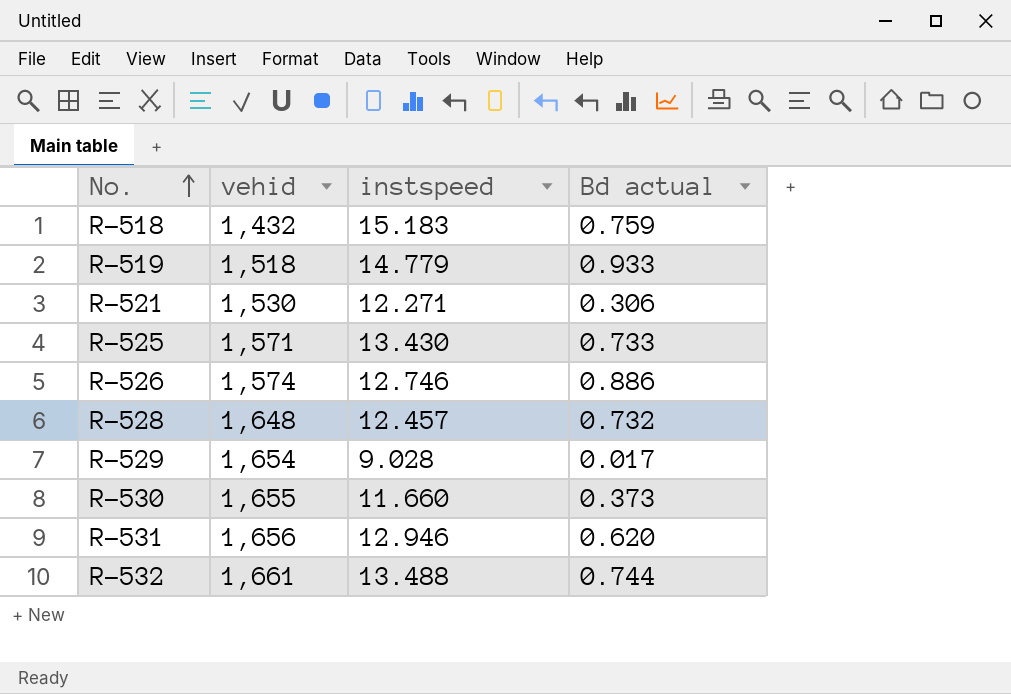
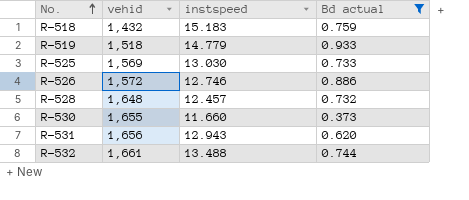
filter: none -> Bd actual >= 0.373
R-525 | vehid: 1,571 -> 1,569
R-525 | instspeed: 13.430 -> 13.030
R-526 | vehid: 1,574 -> 1,572
R-531 | instspeed: 12.946 -> 12.943

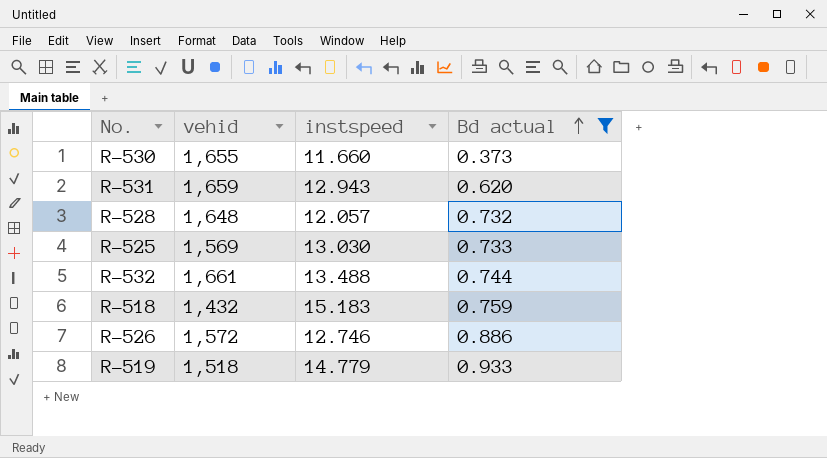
row order: No. ascending -> Bd actual ascending
R-531 | vehid: 1,656 -> 1,659
R-528 | instspeed: 12.457 -> 12.057

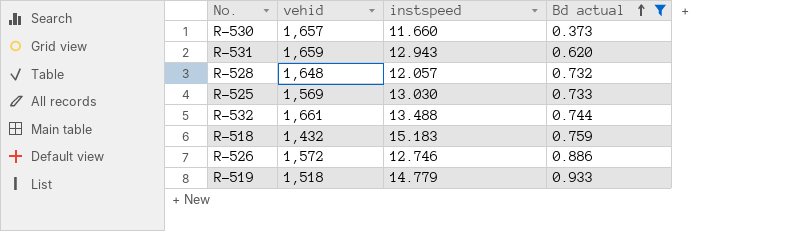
R-530 | vehid: 1,655 -> 1,657

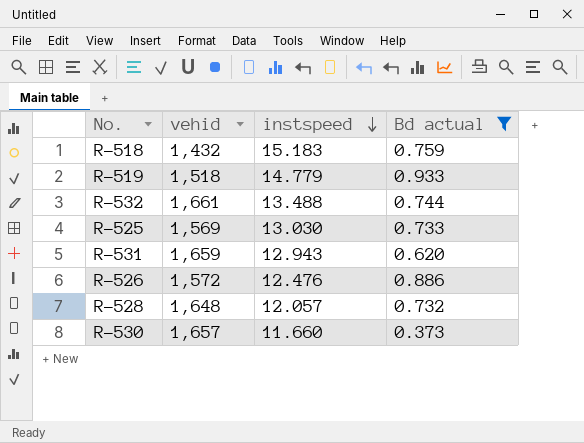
row order: Bd actual ascending -> instspeed descending
R-526 | instspeed: 12.746 -> 12.476

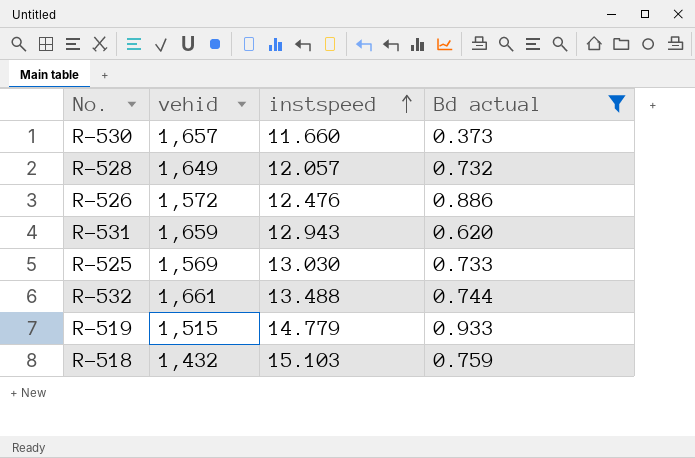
row order: instspeed descending -> instspeed ascending
R-528 | vehid: 1,648 -> 1,649
R-519 | vehid: 1,518 -> 1,515
R-518 | instspeed: 15.183 -> 15.103

